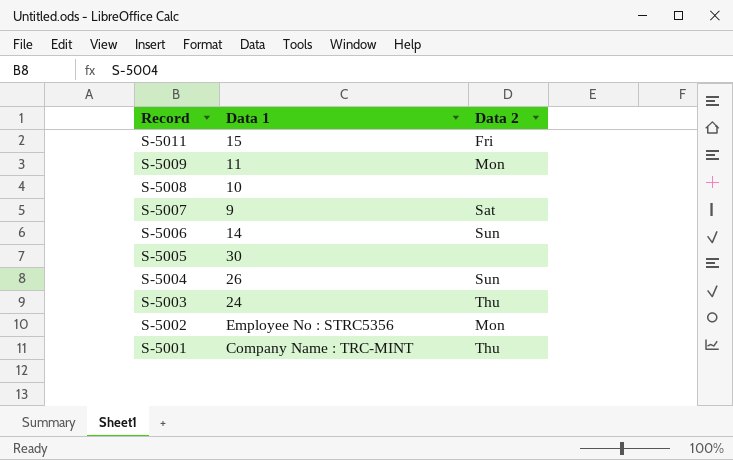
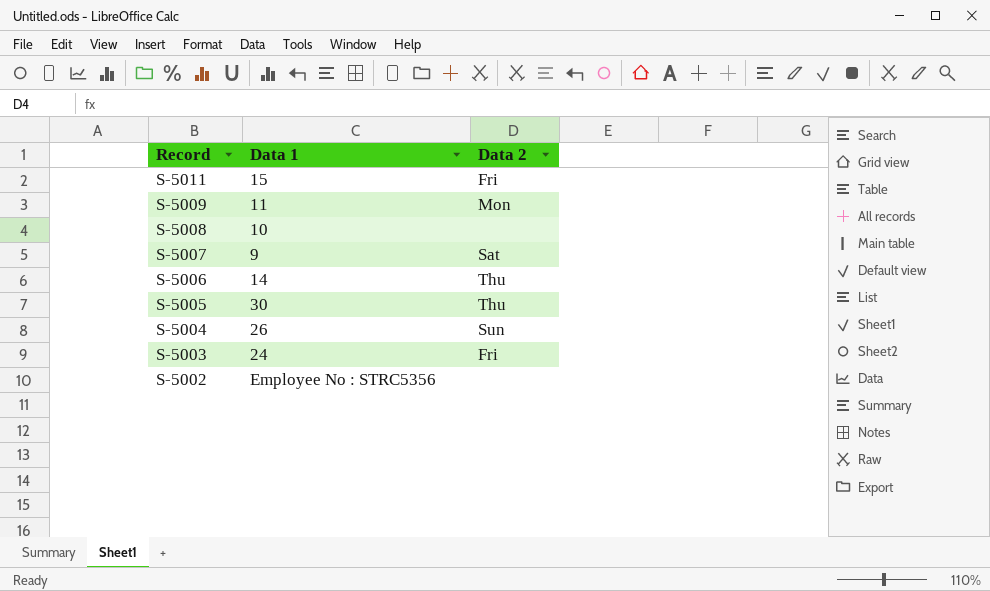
row S-5001: Company Name : TRC-MINT | Thu -> none
S-5006 | Data 2: Sun -> Thu
S-5005 | Data 2: none -> Thu
S-5003 | Data 2: Thu -> Fri
S-5002 | Data 2: Mon -> none

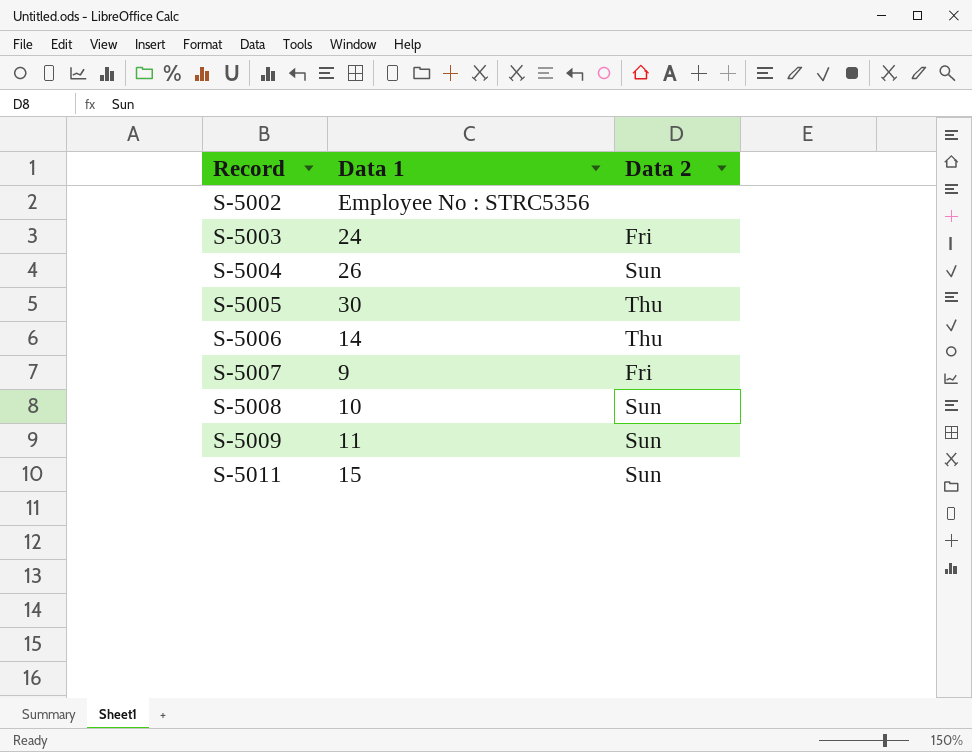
row order: Record descending -> Record ascending
S-5007 | Data 2: Sat -> Fri
S-5008 | Data 2: none -> Sun
S-5009 | Data 2: Mon -> Sun
S-5011 | Data 2: Fri -> Sun

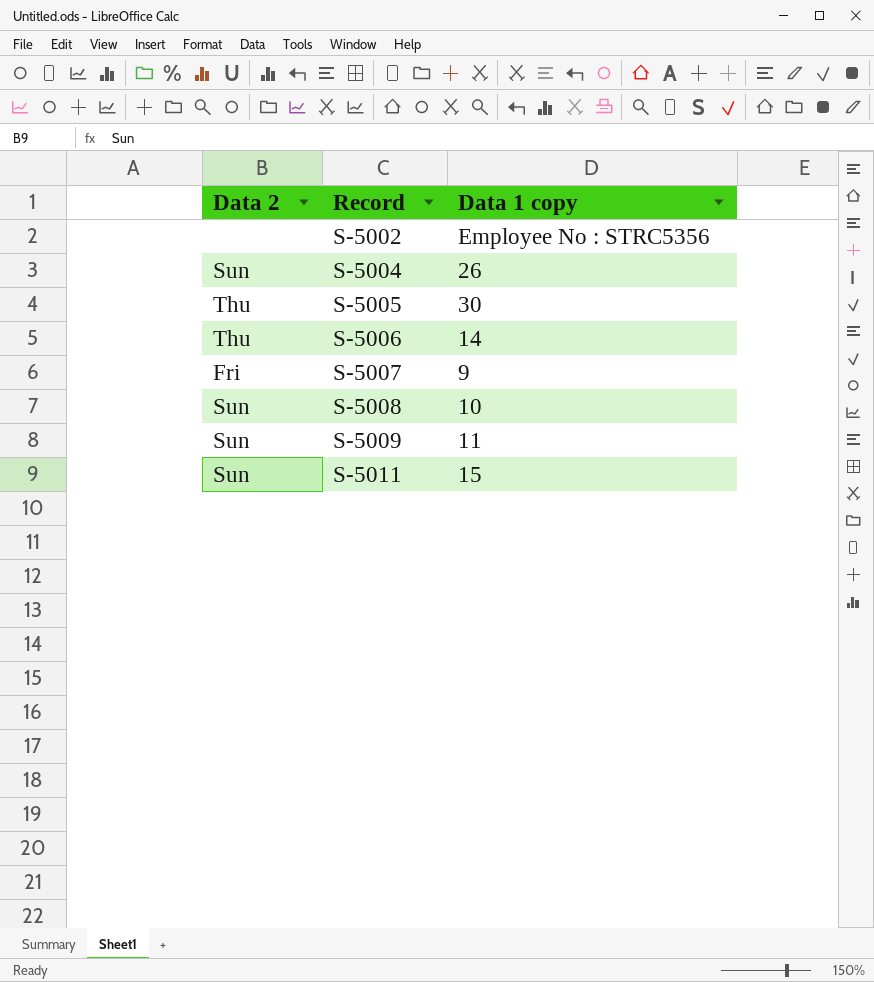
column Data 2 | position: 3 -> 1
column name: Data 1 -> Data 1 copy
row S-5003: 24 | Fri -> none

